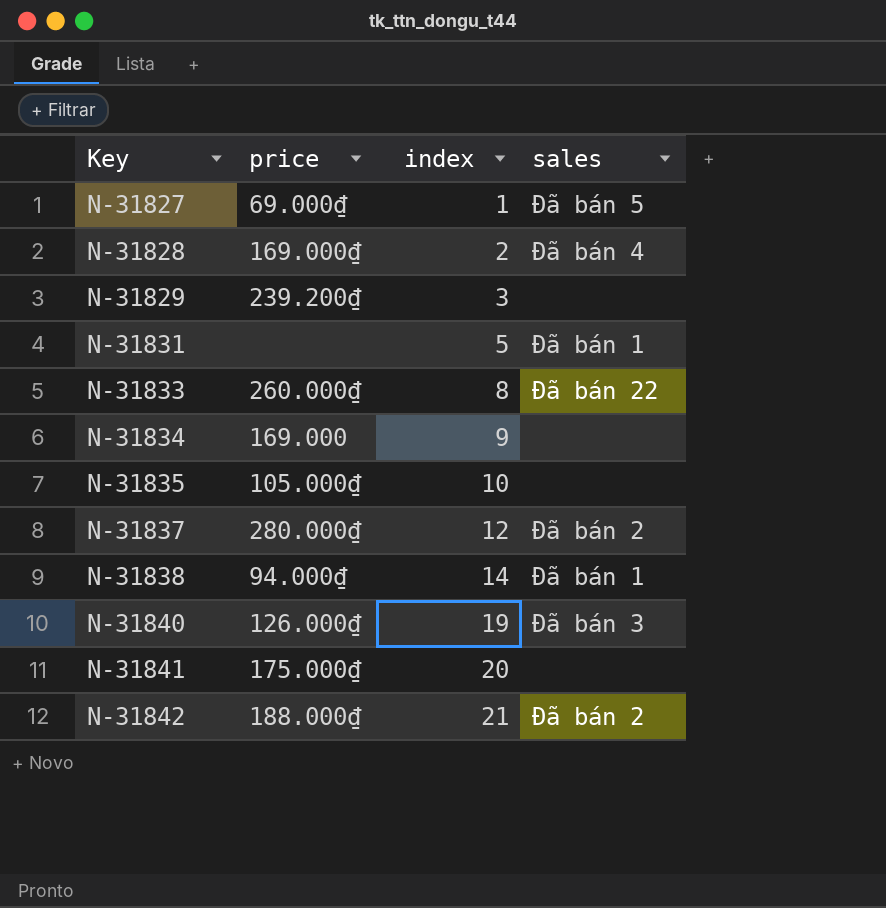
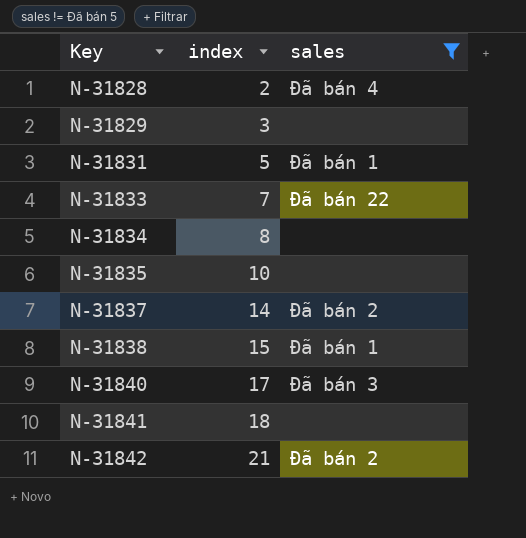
filter: none -> sales != Đã bán 5
column price | position: 2 -> none
N-31833 | index: 8 -> 7
N-31834 | index: 9 -> 8
N-31837 | index: 12 -> 14
N-31838 | index: 14 -> 15
N-31840 | index: 19 -> 17
N-31841 | index: 20 -> 18

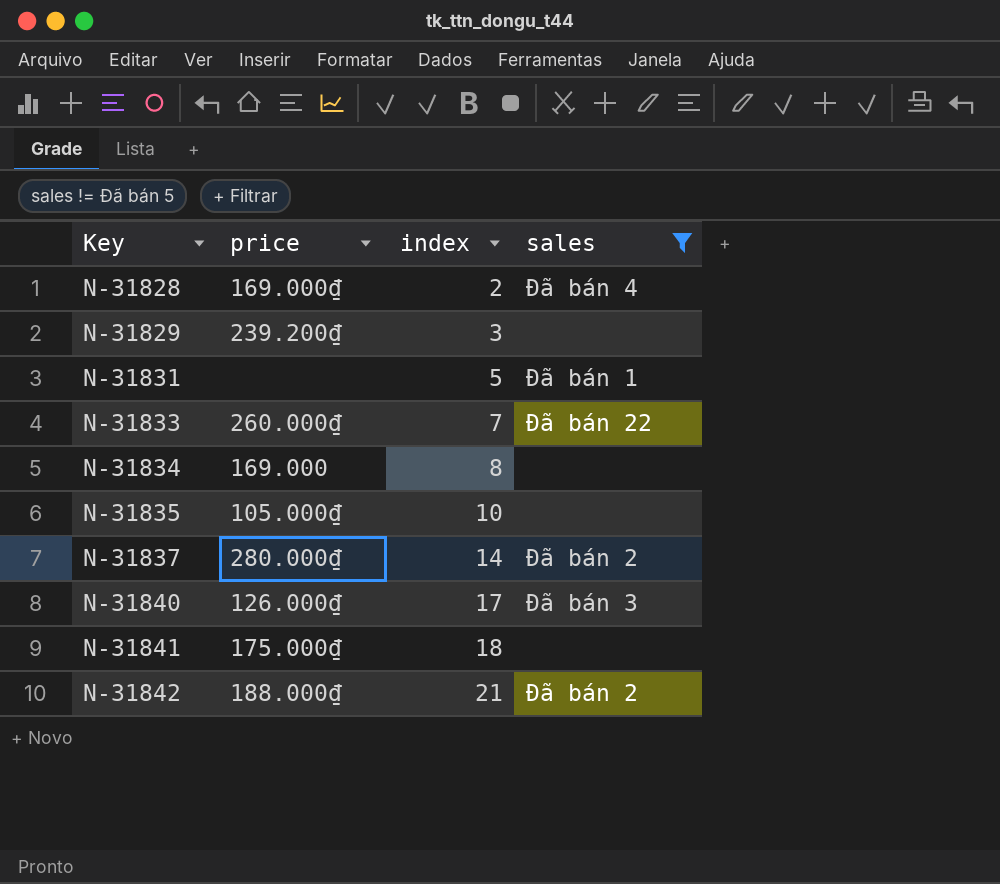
column price | position: none -> 2
row N-31838: 15 | Đã bán 1 -> none

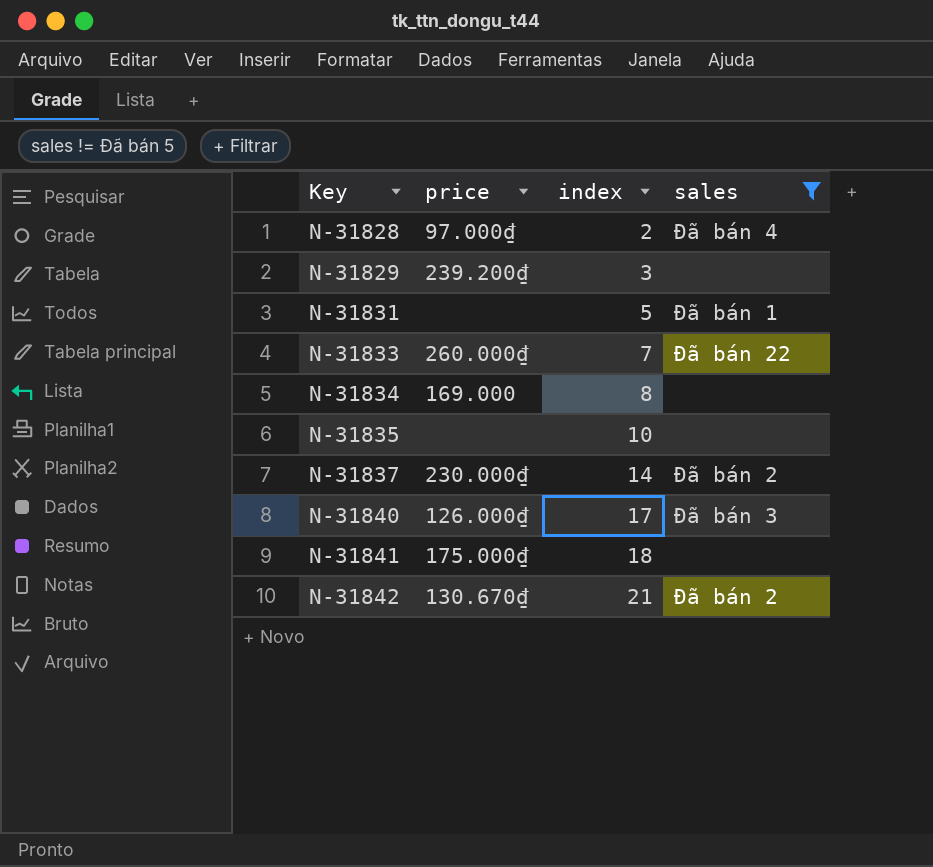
N-31828 | price: 169.000₫ -> 97.000₫
N-31835 | price: 105.000₫ -> none
N-31837 | price: 280.000₫ -> 230.000₫
N-31842 | price: 188.000₫ -> 130.670₫

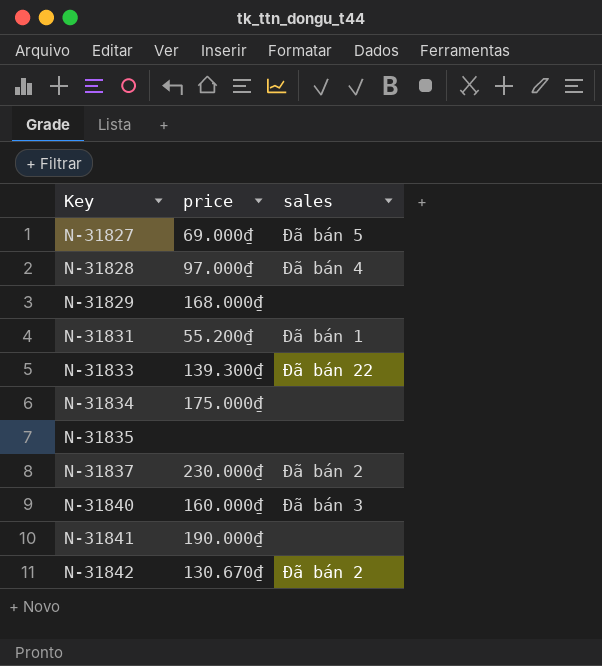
filter: sales != Đã bán 5 -> none
column index | position: 3 -> none
N-31829 | price: 239.200₫ -> 168.000₫
N-31831 | price: none -> 55.200₫
N-31833 | price: 260.000₫ -> 139.300₫
N-31834 | price: 169.000 -> 175.000₫
N-31840 | price: 126.000₫ -> 160.000₫
N-31841 | price: 175.000₫ -> 190.000₫

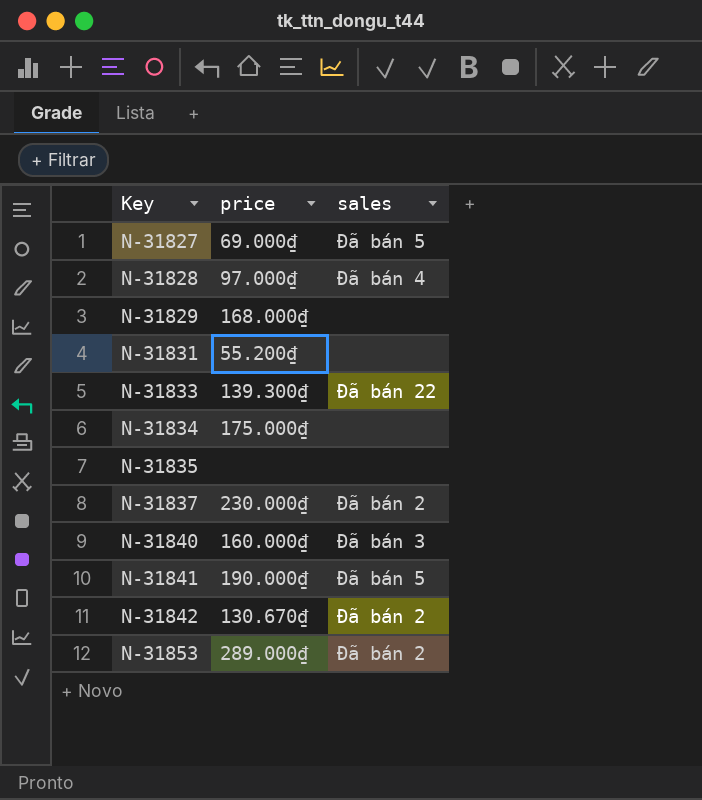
N-31831 | sales: Đã bán 1 -> none
N-31841 | sales: none -> Đã bán 5
row N-31853: none -> 289.000₫ | Đã bán 2

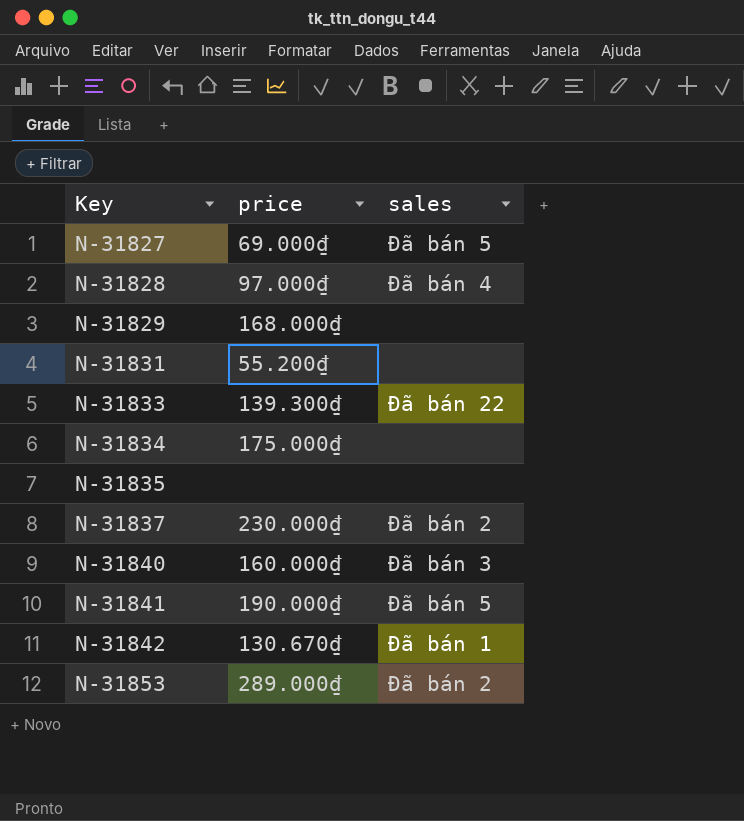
N-31842 | sales: Đã bán 2 -> Đã bán 1

